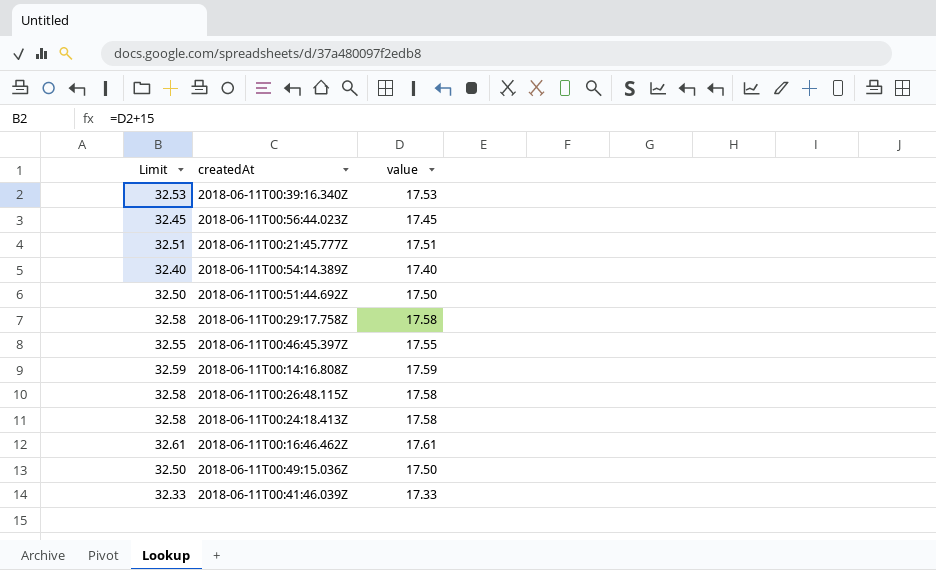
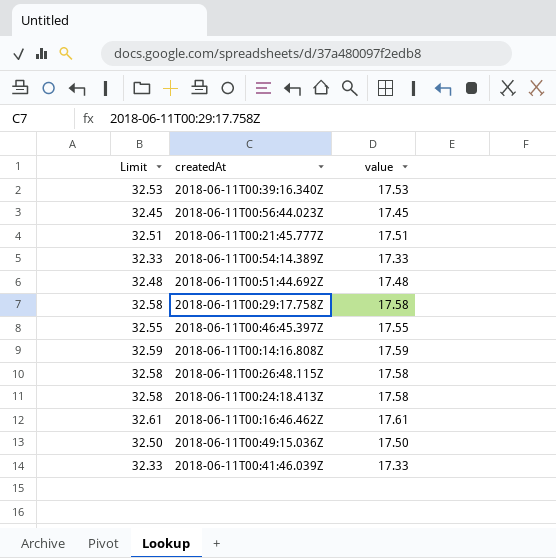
2018-06-11T00:54:14.389Z | Limit: 32.40 -> 32.33
2018-06-11T00:54:14.389Z | value: 17.40 -> 17.33
2018-06-11T00:51:44.692Z | Limit: 32.50 -> 32.48
2018-06-11T00:51:44.692Z | value: 17.50 -> 17.48

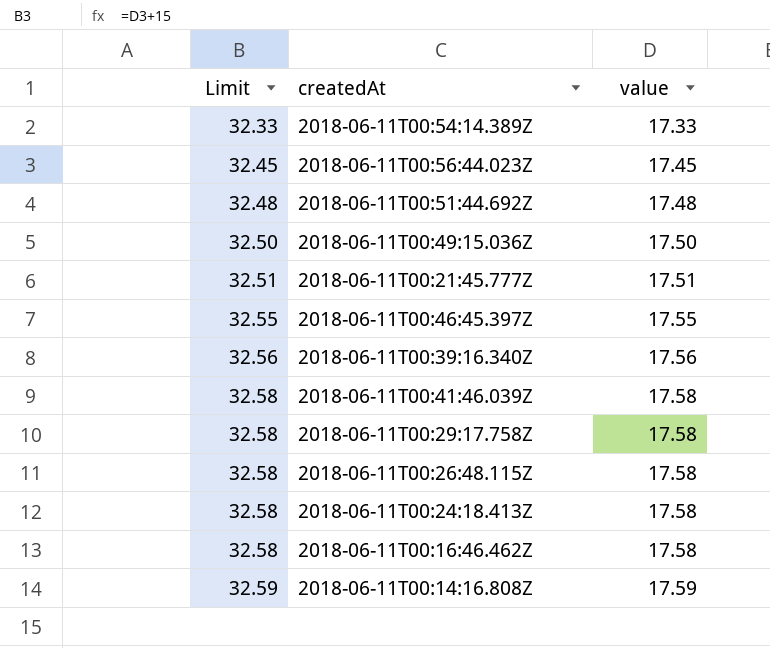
row order: none -> Limit ascending
2018-06-11T00:39:16.340Z | Limit: 32.53 -> 32.56
2018-06-11T00:39:16.340Z | value: 17.53 -> 17.56
2018-06-11T00:41:46.039Z | Limit: 32.33 -> 32.58
2018-06-11T00:41:46.039Z | value: 17.33 -> 17.58
2018-06-11T00:16:46.462Z | Limit: 32.61 -> 32.58
2018-06-11T00:16:46.462Z | value: 17.61 -> 17.58

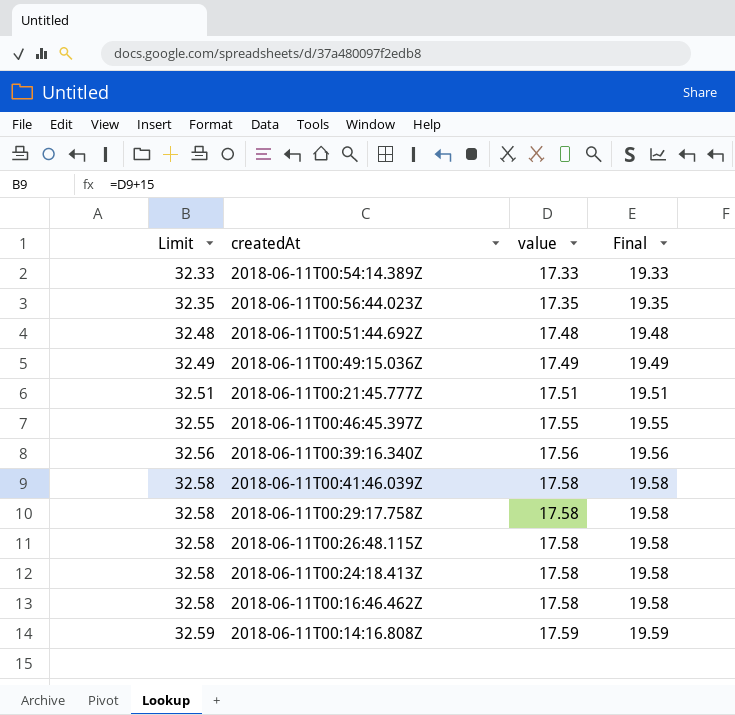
column Final | formula: none -> [value] + 2
2018-06-11T00:56:44.023Z | Limit: 32.45 -> 32.35
2018-06-11T00:56:44.023Z | value: 17.45 -> 17.35
2018-06-11T00:49:15.036Z | Limit: 32.50 -> 32.49
2018-06-11T00:49:15.036Z | value: 17.50 -> 17.49

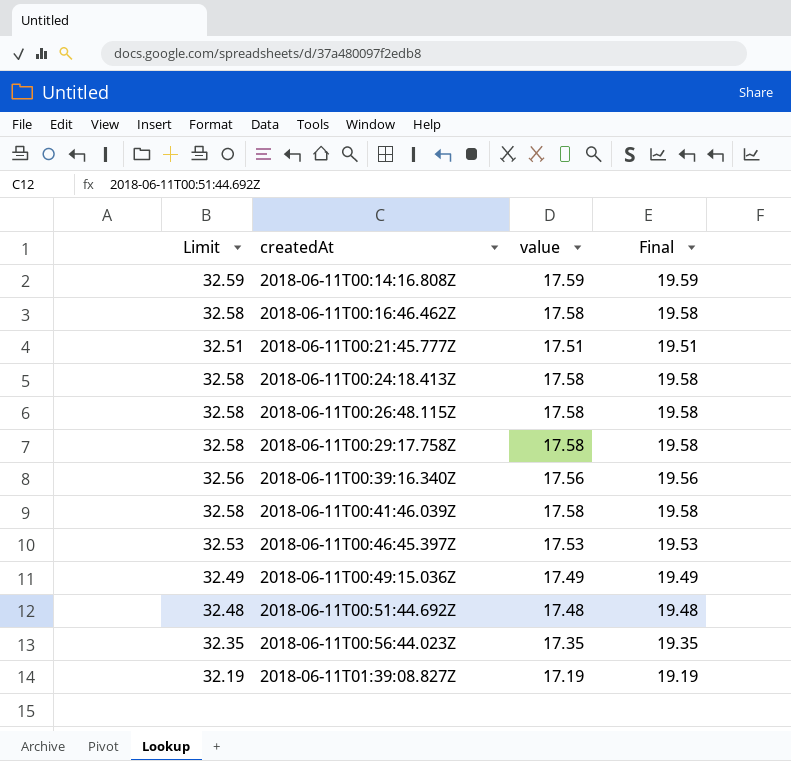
row order: Limit ascending -> createdAt ascending
row 2018-06-11T00:54:14.389Z: 32.33 | 17.33 | 19.33 -> none
2018-06-11T00:46:45.397Z | Limit: 32.55 -> 32.53
2018-06-11T00:46:45.397Z | value: 17.55 -> 17.53
2018-06-11T00:46:45.397Z | Final: 19.55 -> 19.53
row 2018-06-11T01:39:08.827Z: none -> 32.19 | 17.19 | 19.19

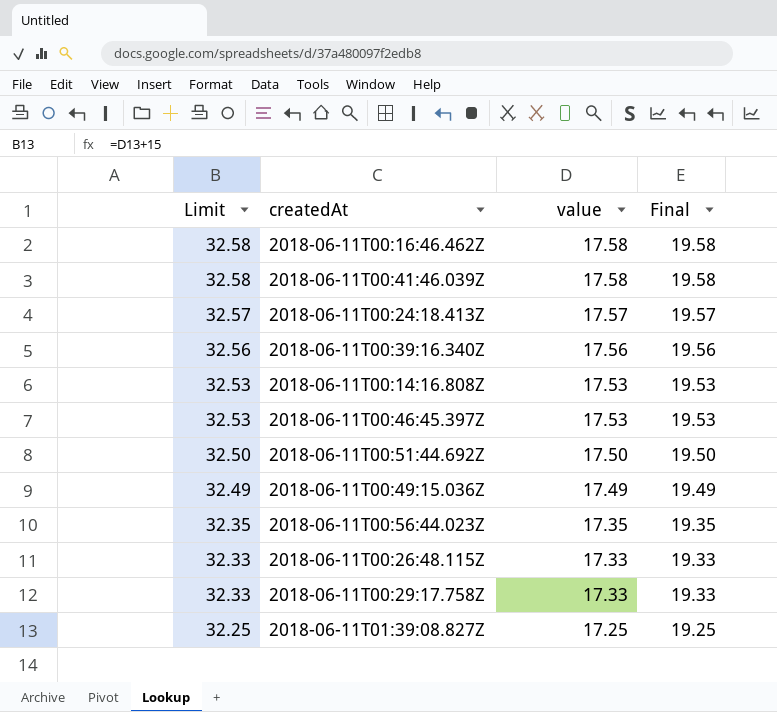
row order: createdAt ascending -> Limit descending
row 2018-06-11T00:21:45.777Z: 32.51 | 17.51 | 19.51 -> none
2018-06-11T00:24:18.413Z | Limit: 32.58 -> 32.57
2018-06-11T00:24:18.413Z | value: 17.58 -> 17.57
2018-06-11T00:24:18.413Z | Final: 19.58 -> 19.57
2018-06-11T00:14:16.808Z | Limit: 32.59 -> 32.53
2018-06-11T00:14:16.808Z | value: 17.59 -> 17.53
2018-06-11T00:14:16.808Z | Final: 19.59 -> 19.53
2018-06-11T00:51:44.692Z | Limit: 32.48 -> 32.50
2018-06-11T00:51:44.692Z | value: 17.48 -> 17.50
2018-06-11T00:51:44.692Z | Final: 19.48 -> 19.50
2018-06-11T00:26:48.115Z | Limit: 32.58 -> 32.33
2018-06-11T00:26:48.115Z | value: 17.58 -> 17.33
2018-06-11T00:26:48.115Z | Final: 19.58 -> 19.33
2018-06-11T00:29:17.758Z | Limit: 32.58 -> 32.33
2018-06-11T00:29:17.758Z | value: 17.58 -> 17.33
2018-06-11T00:29:17.758Z | Final: 19.58 -> 19.33
2018-06-11T01:39:08.827Z | Limit: 32.19 -> 32.25
2018-06-11T01:39:08.827Z | value: 17.19 -> 17.25
2018-06-11T01:39:08.827Z | Final: 19.19 -> 19.25

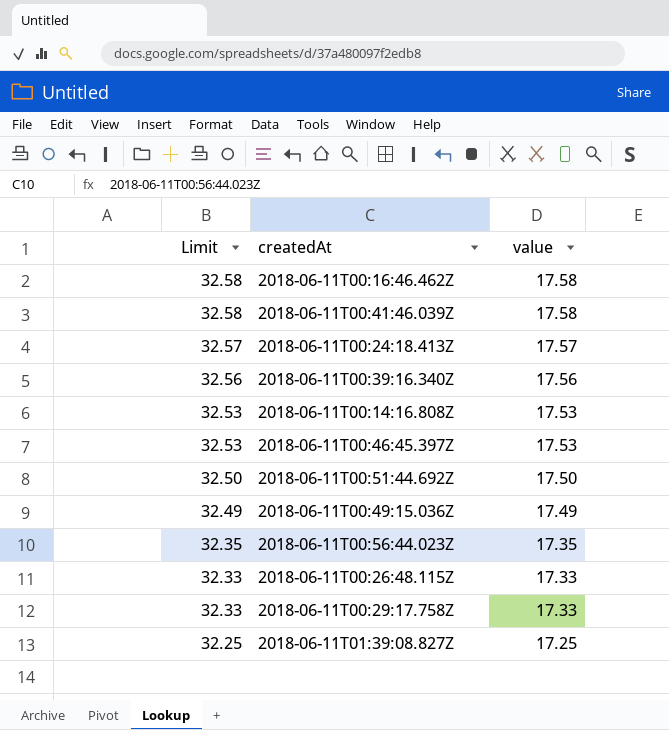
column Final | formula: [value] + 2 -> none

